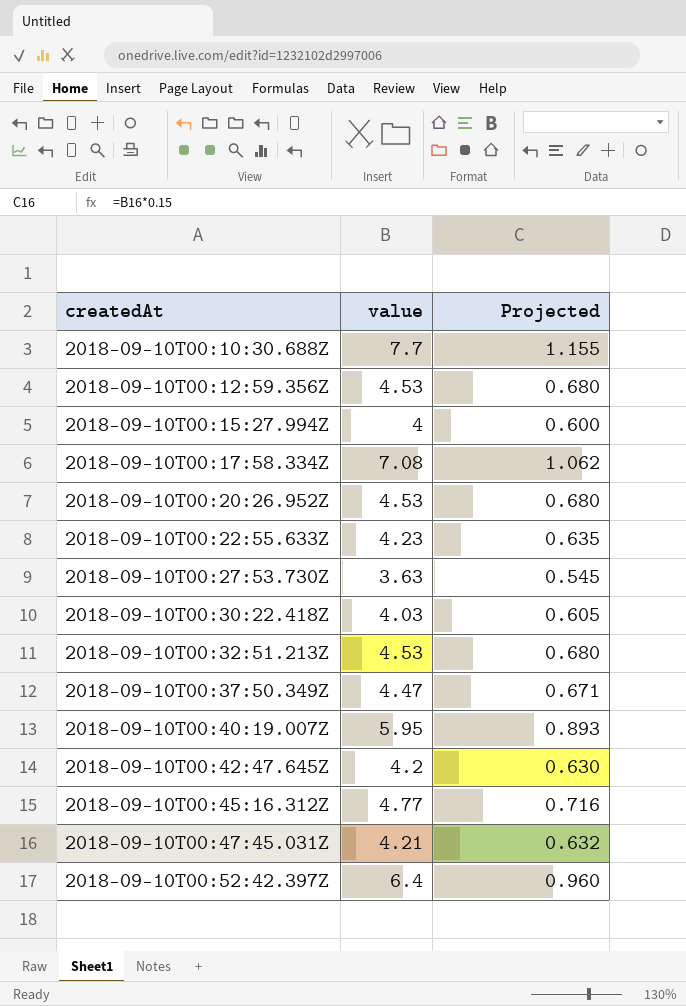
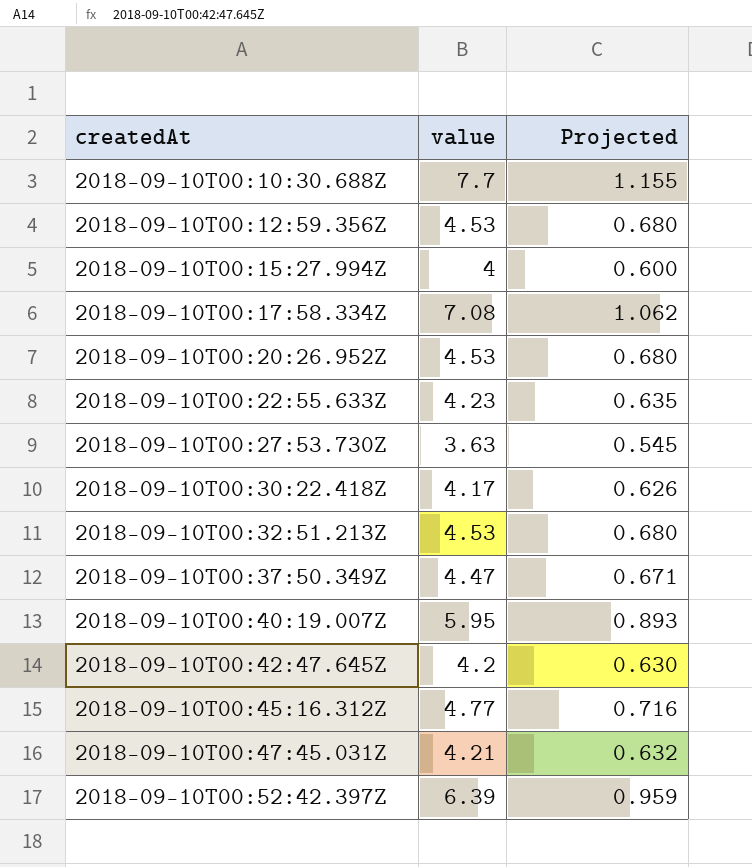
2018-09-10T00:30:22.418Z | value: 4.03 -> 4.17
2018-09-10T00:30:22.418Z | Projected: 0.605 -> 0.626
2018-09-10T00:52:42.397Z | value: 6.4 -> 6.39
2018-09-10T00:52:42.397Z | Projected: 0.960 -> 0.959

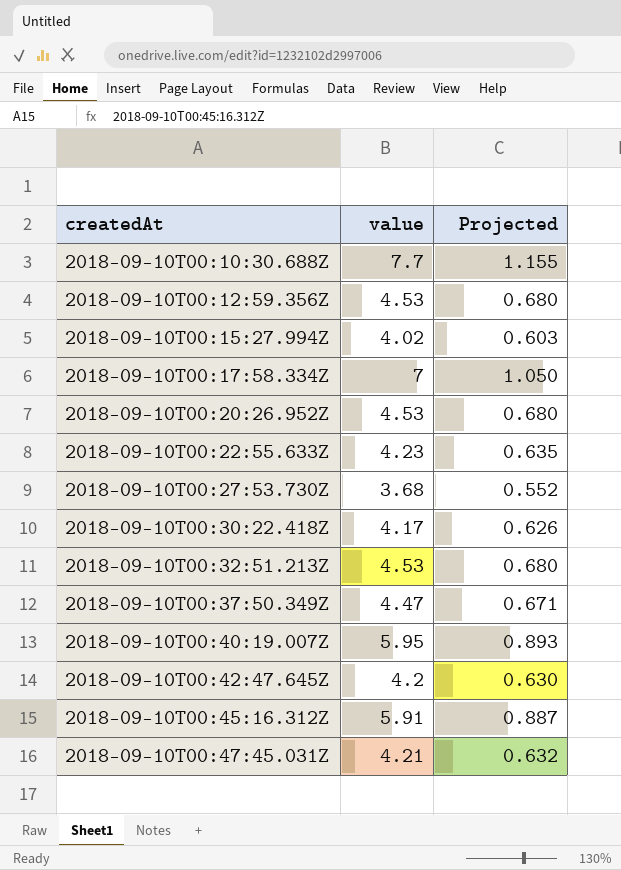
row 2018-09-10T00:52:42.397Z: 6.39 | 0.959 -> none
2018-09-10T00:15:27.994Z | value: 4 -> 4.02
2018-09-10T00:15:27.994Z | Projected: 0.600 -> 0.603
2018-09-10T00:17:58.334Z | value: 7.08 -> 7
2018-09-10T00:17:58.334Z | Projected: 1.062 -> 1.050
2018-09-10T00:27:53.730Z | value: 3.63 -> 3.68
2018-09-10T00:27:53.730Z | Projected: 0.545 -> 0.552
2018-09-10T00:45:16.312Z | value: 4.77 -> 5.91
2018-09-10T00:45:16.312Z | Projected: 0.716 -> 0.887

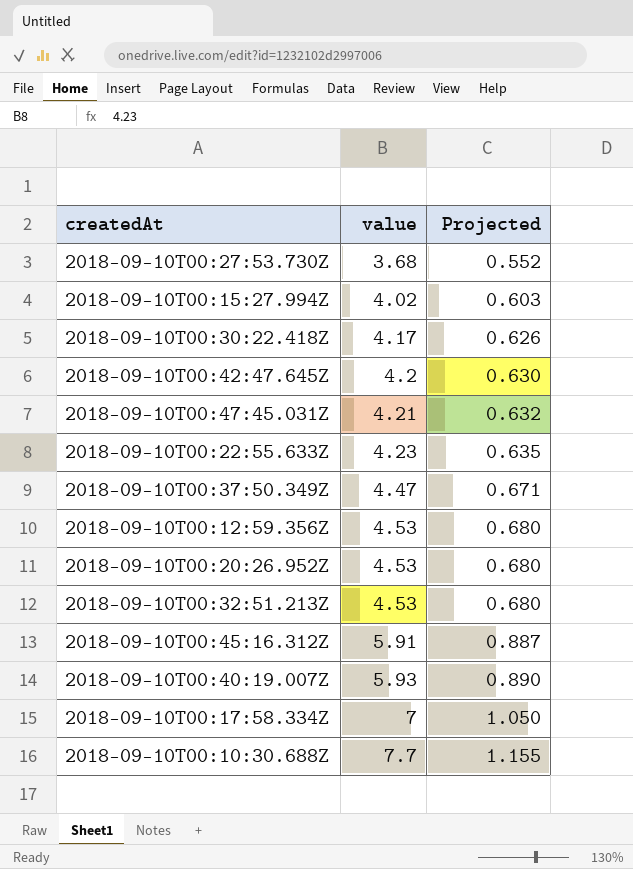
row order: createdAt ascending -> value ascending
2018-09-10T00:40:19.007Z | value: 5.95 -> 5.93
2018-09-10T00:40:19.007Z | Projected: 0.893 -> 0.890

